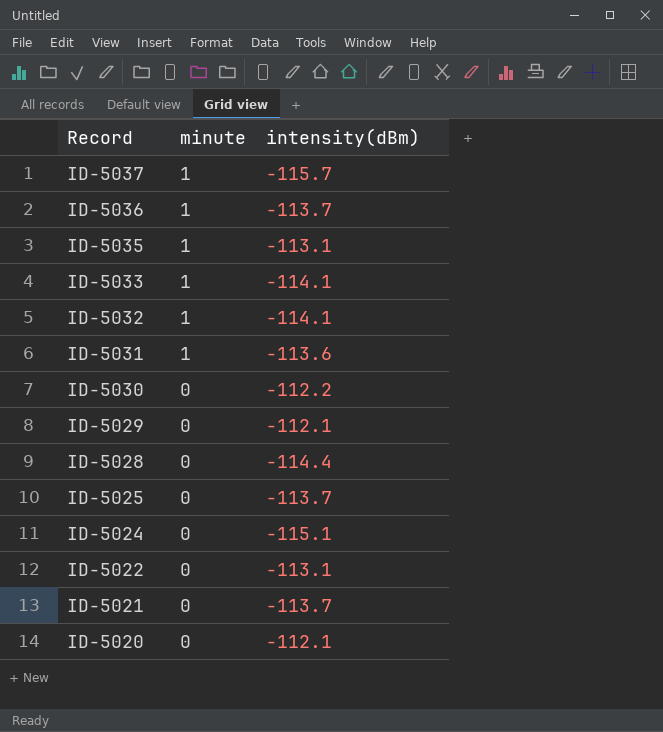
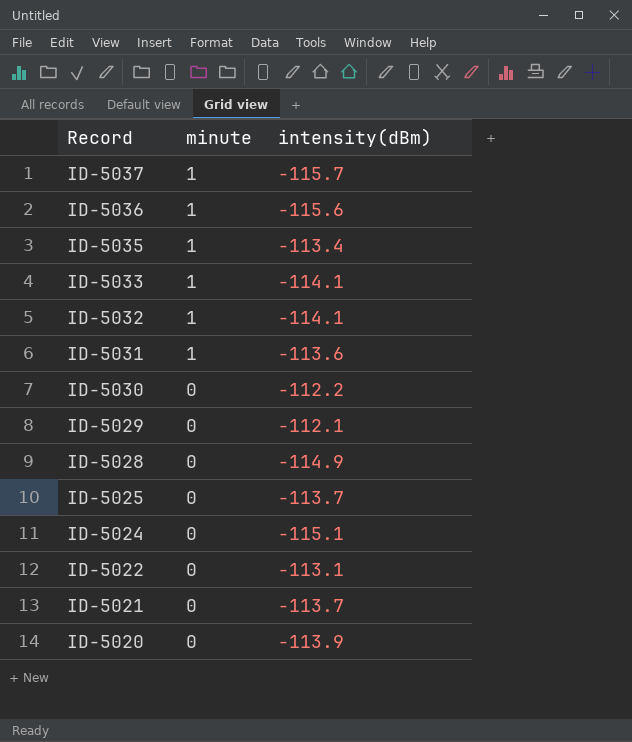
ID-5036 | intensity(dBm): -113.7 -> -115.6
ID-5035 | intensity(dBm): -113.1 -> -113.4
ID-5028 | intensity(dBm): -114.4 -> -114.9
ID-5020 | intensity(dBm): -112.1 -> -113.9

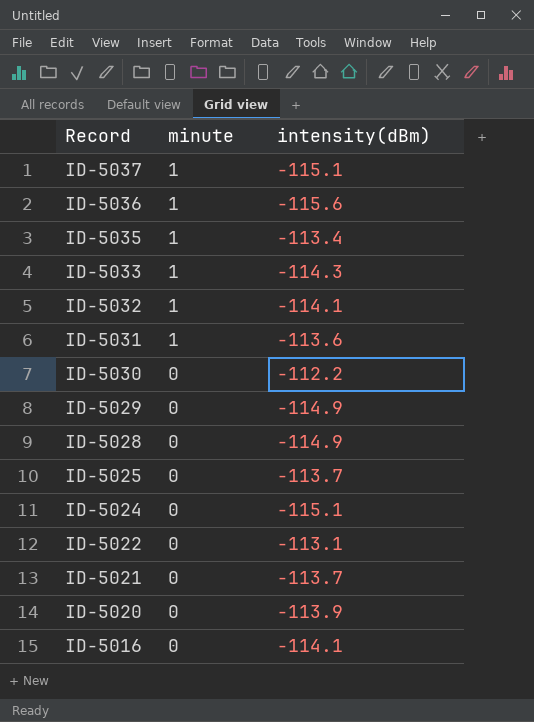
ID-5037 | intensity(dBm): -115.7 -> -115.1
ID-5033 | intensity(dBm): -114.1 -> -114.3
ID-5029 | intensity(dBm): -112.1 -> -114.9
row ID-5016: none -> 0 | -114.1

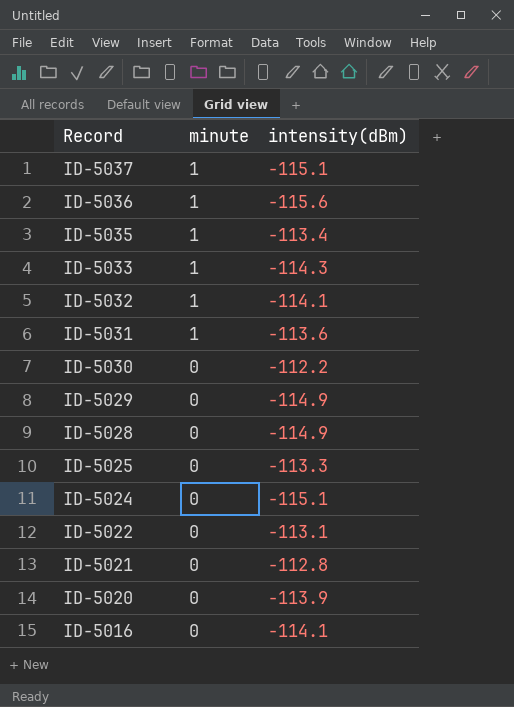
ID-5025 | intensity(dBm): -113.7 -> -113.3
ID-5021 | intensity(dBm): -113.7 -> -112.8

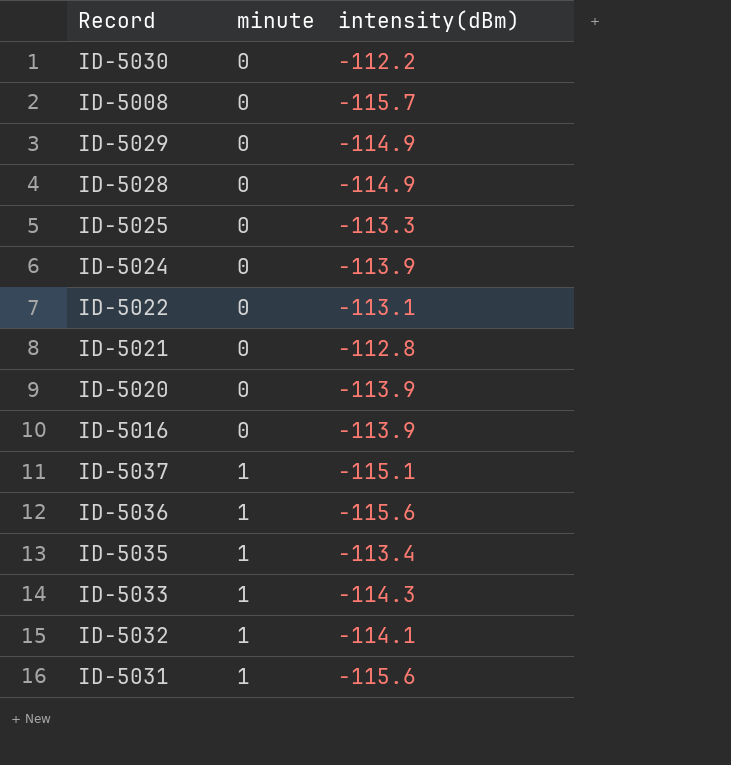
row order: Record descending -> minute ascending
row ID-5008: none -> 0 | -115.7
ID-5024 | intensity(dBm): -115.1 -> -113.9
ID-5016 | intensity(dBm): -114.1 -> -113.9
ID-5031 | intensity(dBm): -113.6 -> -115.6

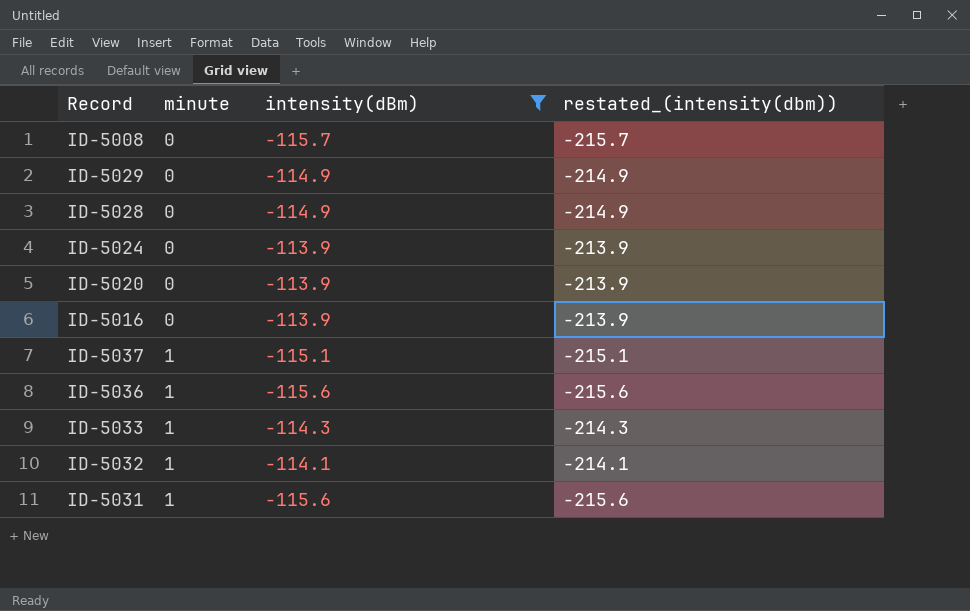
filter: none -> intensity(dBm) <= -113.9
column restated_(intensity(dbm)) | formula: none -> [intensity(dBm)] - 100

